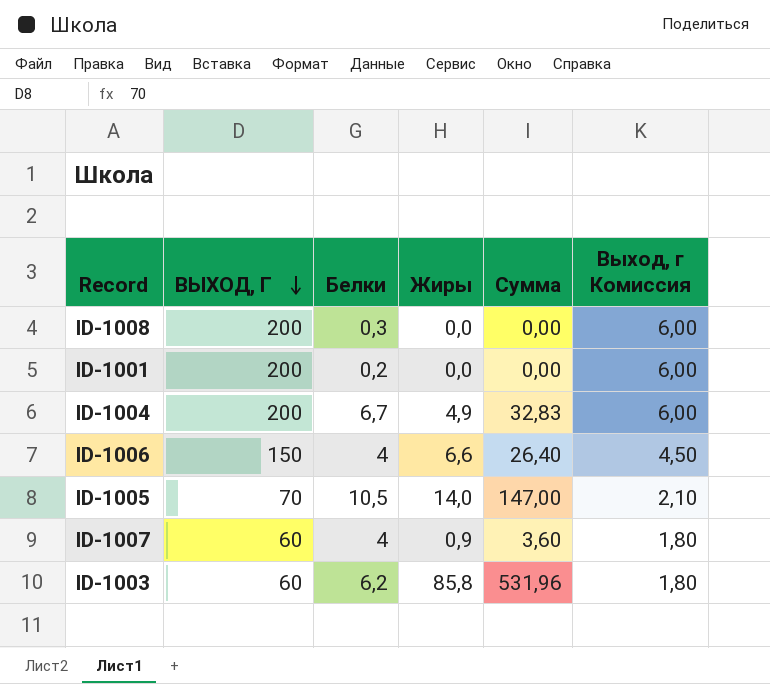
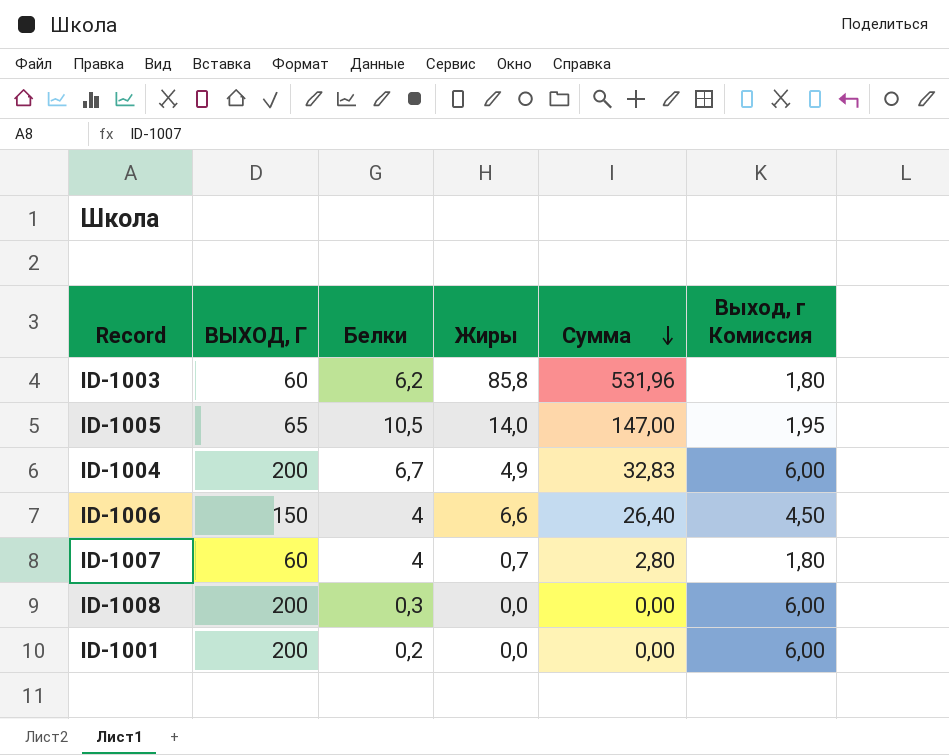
row order: ВЫХОД, Г descending -> Сумма descending
ID-1005 | ВЫХОД, Г: 70 -> 65
ID-1005 | Выход, г Комиссия: 2,10 -> 1,95
ID-1007 | Жиры: 0,9 -> 0,7
ID-1007 | Сумма: 3,60 -> 2,80

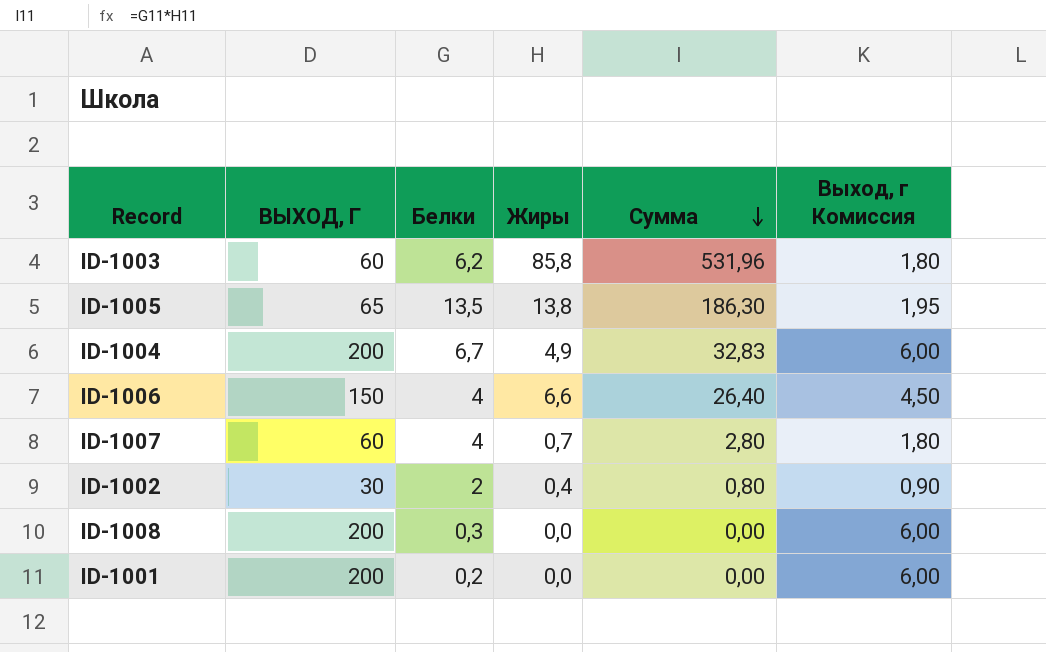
ID-1005 | Белки: 10,5 -> 13,5
ID-1005 | Жиры: 14,0 -> 13,8
ID-1005 | Сумма: 147,00 -> 186,30
row ID-1002: none -> 30 | 2 | 0,4 | 0,80 | 0,90

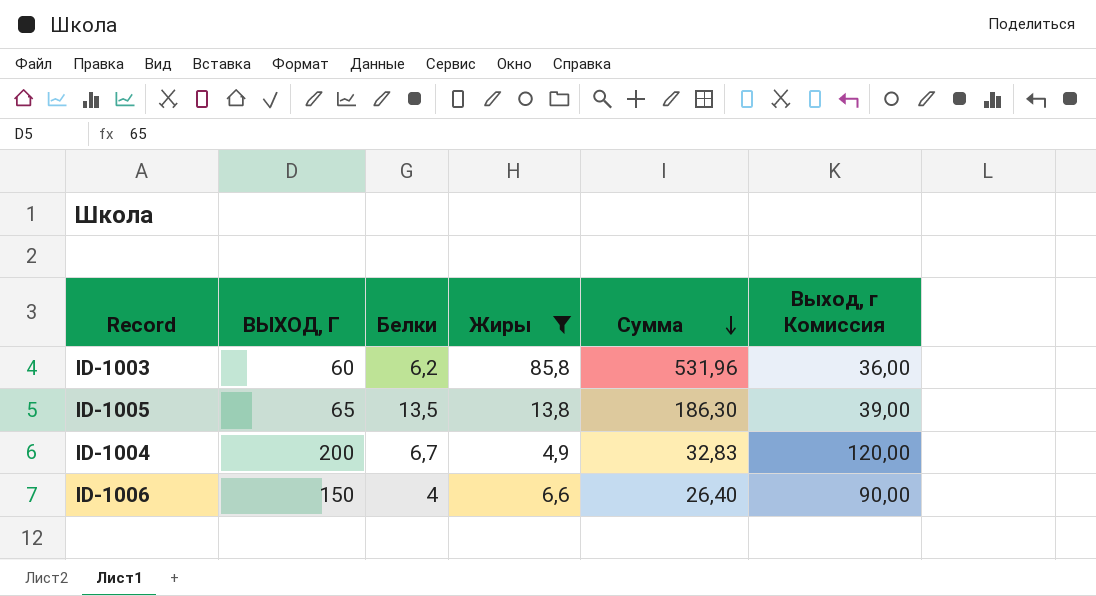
filter: none -> Жиры >= 4,9
column Выход, г Комиссия | formula: [ВЫХОД, Г] * 0,03 -> [ВЫХОД, Г] * 0,6

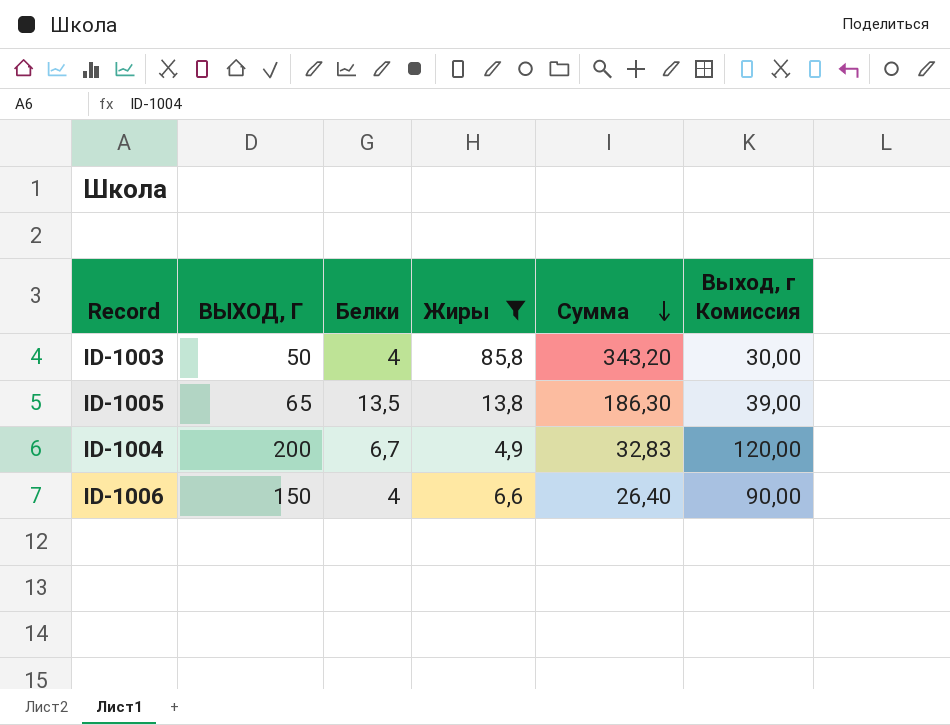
ID-1003 | ВЫХОД, Г: 60 -> 50
ID-1003 | Белки: 6,2 -> 4
ID-1003 | Сумма: 531,96 -> 343,20
ID-1003 | Выход, г Комиссия: 36,00 -> 30,00

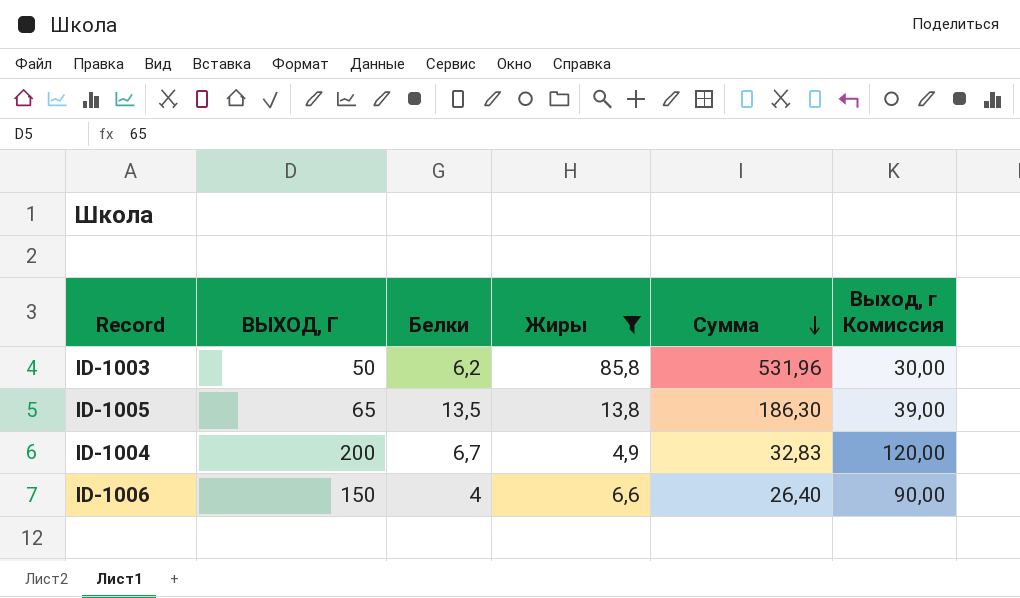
ID-1003 | Белки: 4 -> 6,2
ID-1003 | Сумма: 343,20 -> 531,96

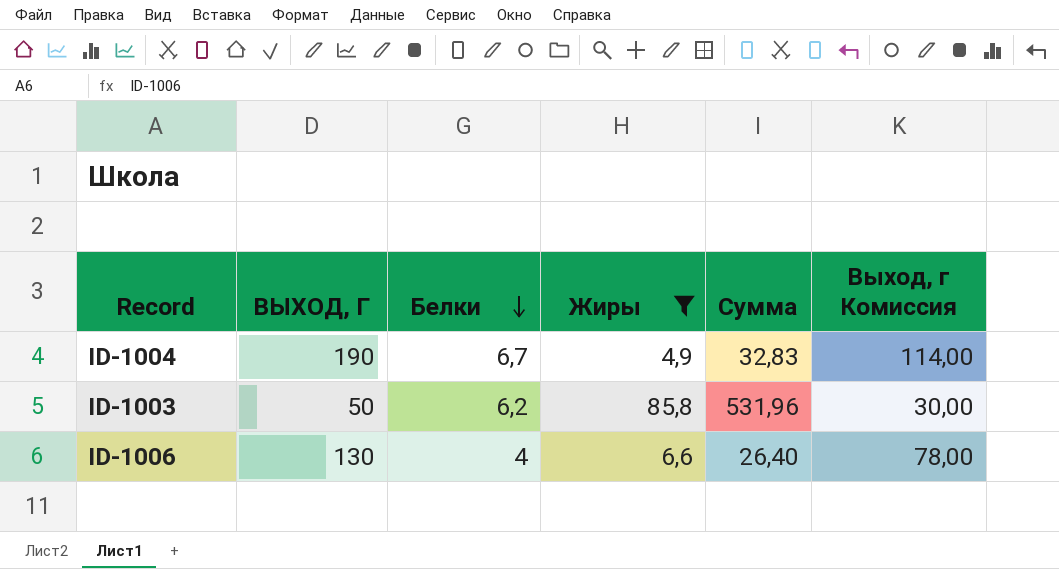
row order: Сумма descending -> Белки descending
row ID-1005: 65 | 13,5 | 13,8 | 186,30 | 39,00 -> none
ID-1004 | ВЫХОД, Г: 200 -> 190
ID-1004 | Выход, г Комиссия: 120,00 -> 114,00
ID-1006 | ВЫХОД, Г: 150 -> 130
ID-1006 | Выход, г Комиссия: 90,00 -> 78,00

